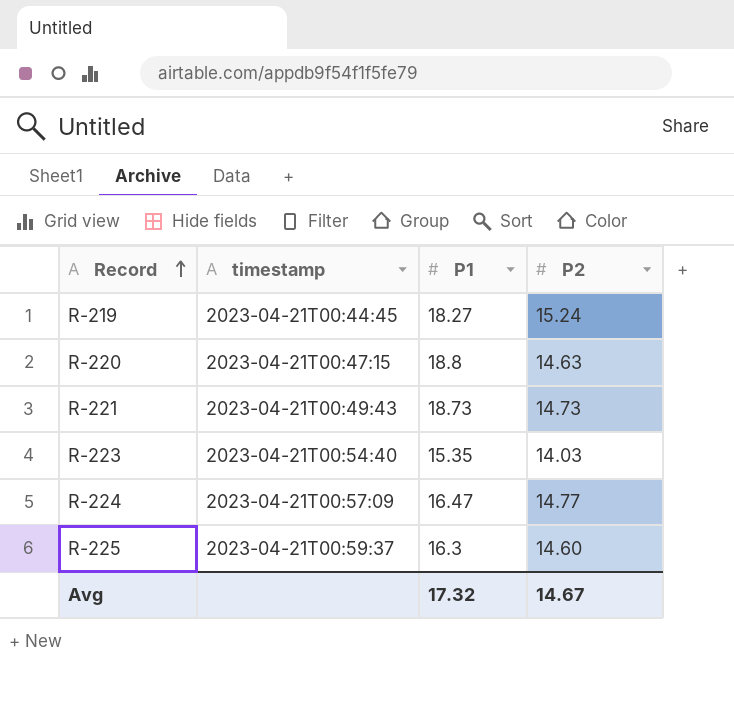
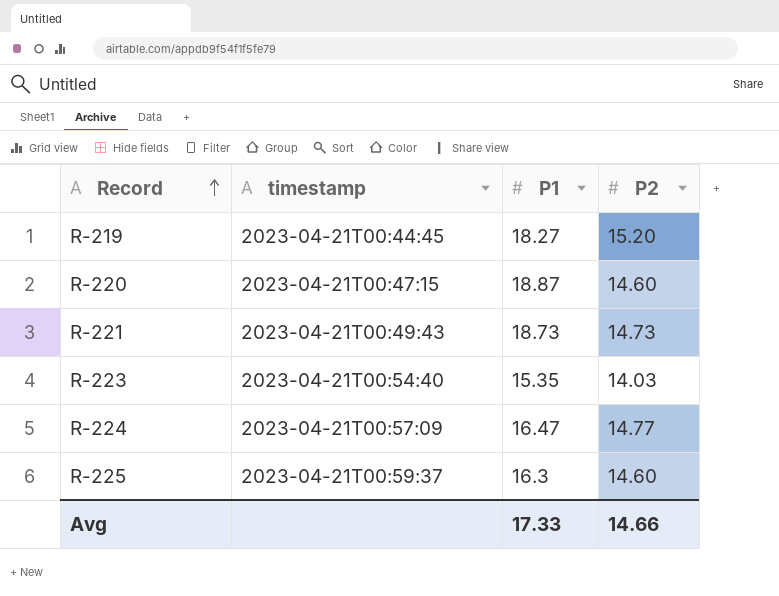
R-219 | P2: 15.24 -> 15.20
R-220 | P1: 18.8 -> 18.87
R-220 | P2: 14.63 -> 14.60
Avg | P1: 17.32 -> 17.33
Avg | P2: 14.67 -> 14.66

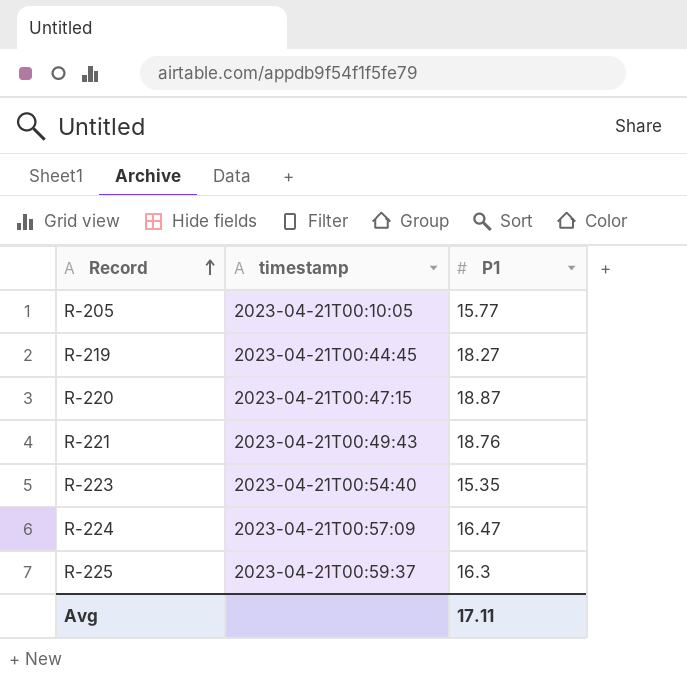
column P2 | position: 4 -> none
row R-205: none -> 2023-04-21T00:10:05 | 15.77
R-221 | P1: 18.73 -> 18.76
Avg | P1: 17.33 -> 17.11

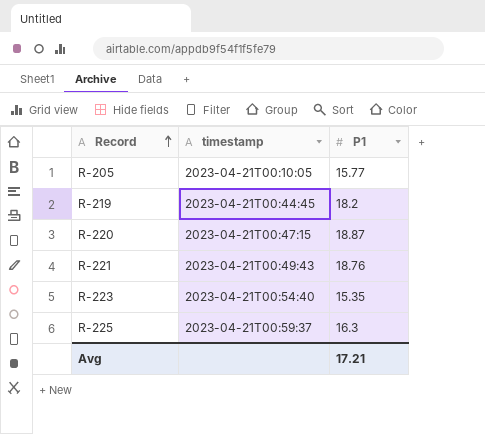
row R-224: 2023-04-21T00:57:09 | 16.47 -> none
R-219 | P1: 18.27 -> 18.2
Avg | P1: 17.11 -> 17.21

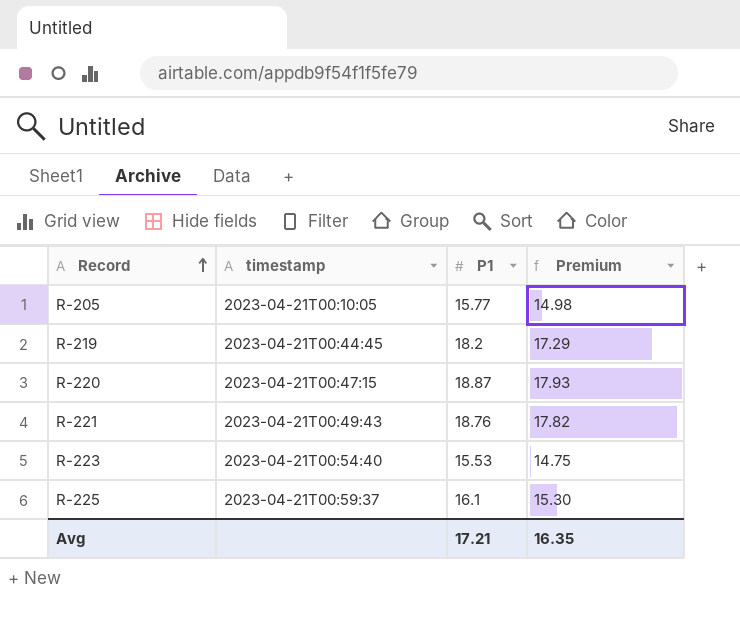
column Premium | formula: none -> [P1] * 0.95
R-223 | P1: 15.35 -> 15.53
R-225 | P1: 16.3 -> 16.1

